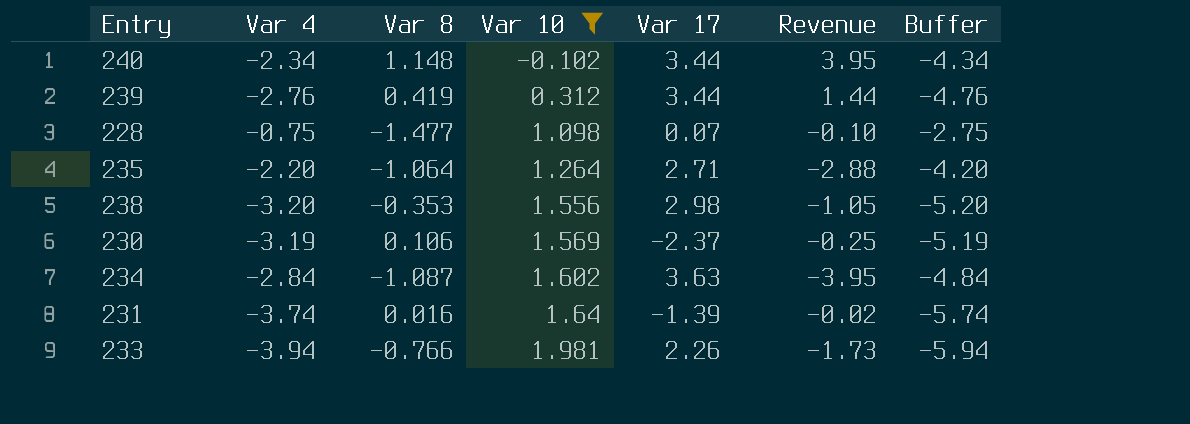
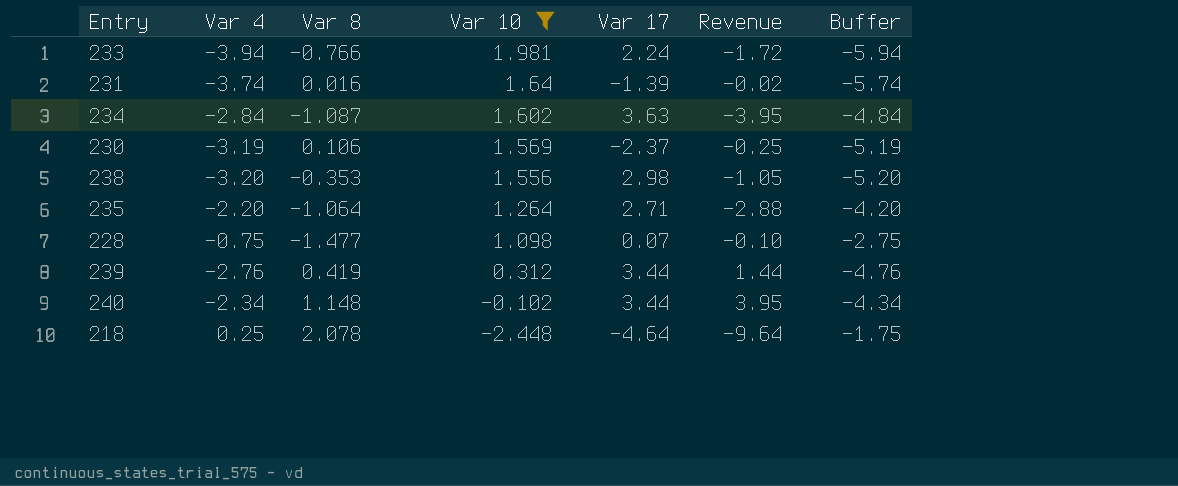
row order: Var 10 ascending -> Var 10 descending
233 | Var 17: 2.26 -> 2.24
233 | Revenue: -1.73 -> -1.72
row 218: none -> 0.25 | 2.078 | -2.448 | -4.64 | -9.64 | -1.75

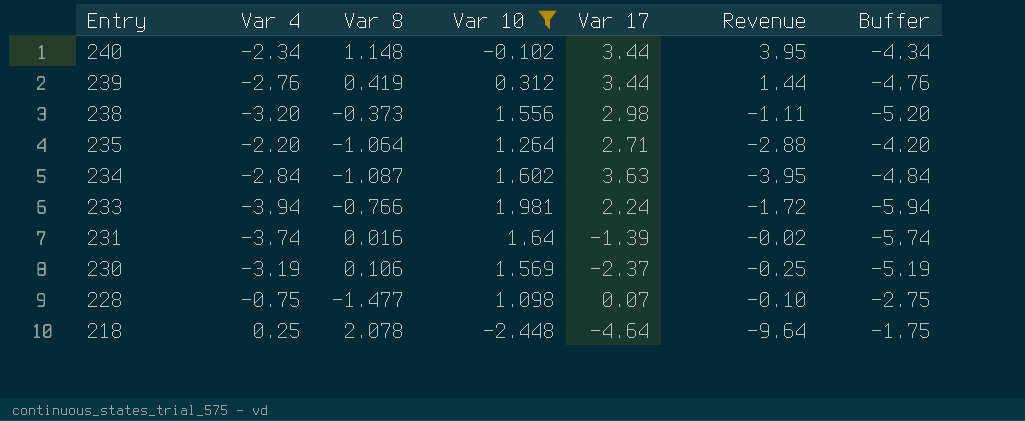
row order: Var 10 descending -> Entry descending
238 | Var 8: -0.353 -> -0.373
238 | Revenue: -1.05 -> -1.11

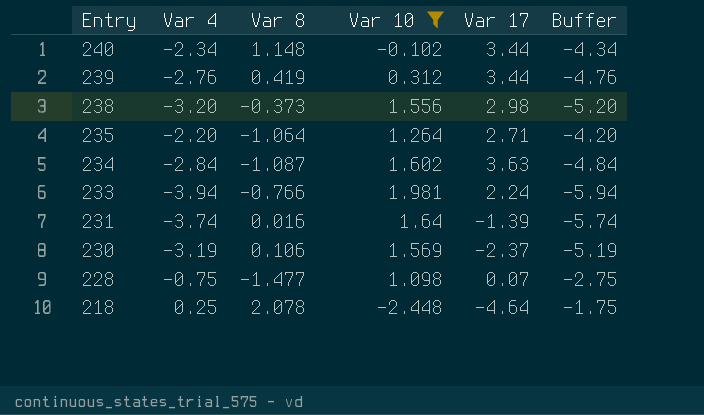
column Revenue | formula: [Var 8] * [Var 17] -> none

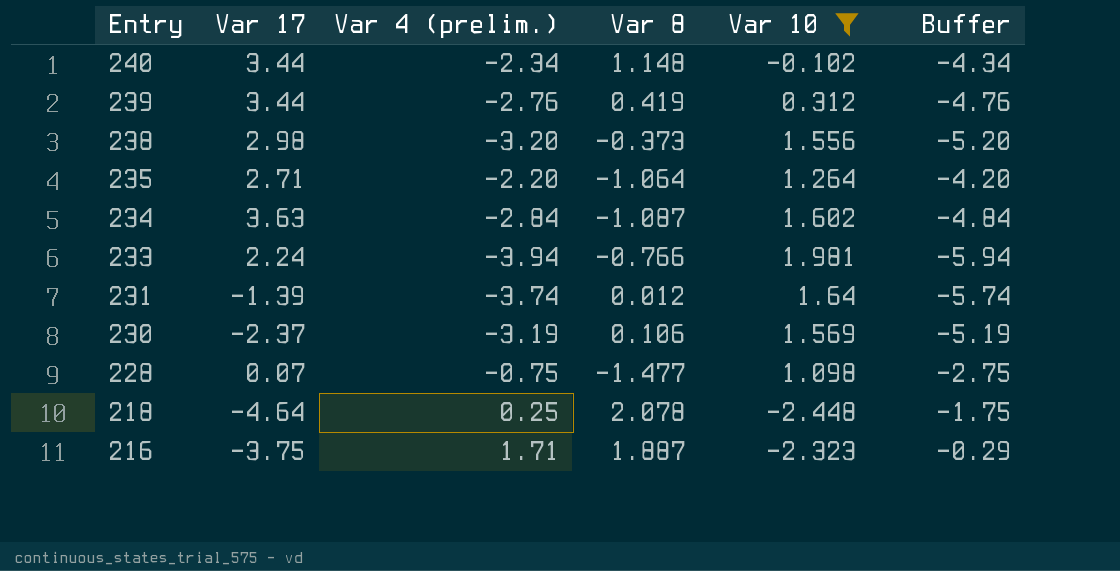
column Var 17 | position: 5 -> 2
column name: Var 4 -> Var 4 (prelim.)
231 | Var 8: 0.016 -> 0.012
row 216: none -> -3.75 | 1.71 | 1.887 | -2.323 | -0.29

